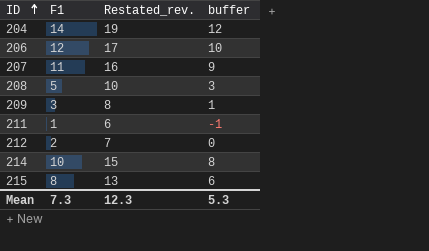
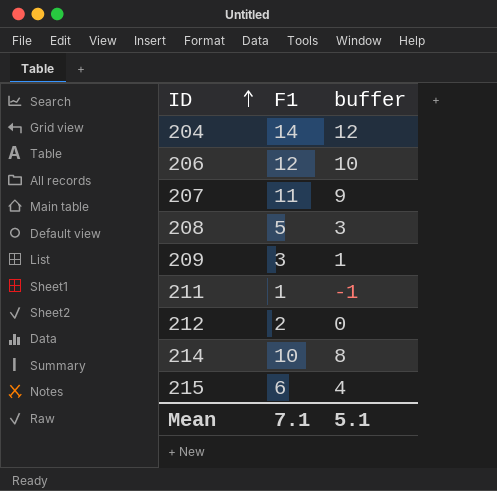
column Restated_rev. | formula: [F1] + 5 -> none
215 | F1: 8 -> 6
215 | buffer: 6 -> 4
Mean | F1: 7.3 -> 7.1
Mean | buffer: 5.3 -> 5.1

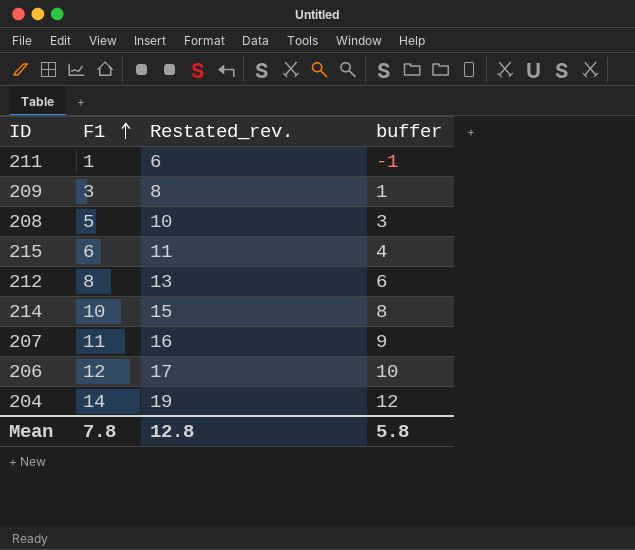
row order: ID ascending -> F1 ascending
column Restated_rev. | formula: none -> [F1] + 5
212 | F1: 2 -> 8
212 | buffer: 0 -> 6
Mean | F1: 7.1 -> 7.8
Mean | buffer: 5.1 -> 5.8

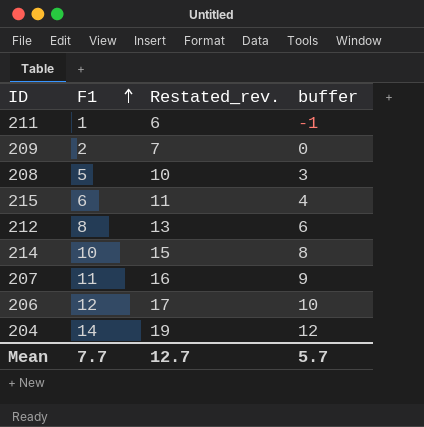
209 | F1: 3 -> 2
209 | Restated_rev.: 8 -> 7
209 | buffer: 1 -> 0
Mean | F1: 7.8 -> 7.7
Mean | Restated_rev.: 12.8 -> 12.7
Mean | buffer: 5.8 -> 5.7

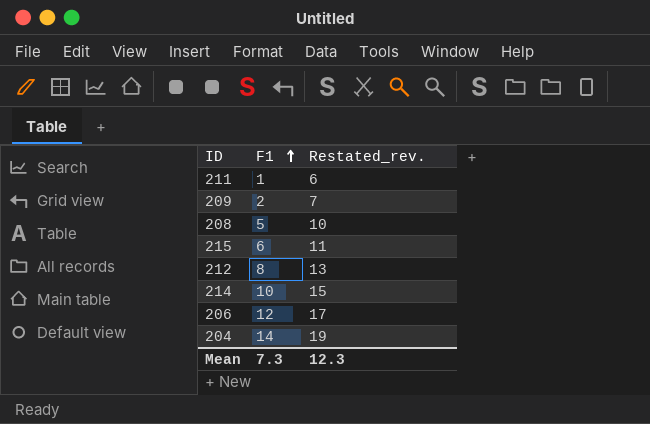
column buffer | formula: [F1] - 2 -> none
row 207: 11 | 16 | 9 -> none
Mean | F1: 7.7 -> 7.3
Mean | Restated_rev.: 12.7 -> 12.3

